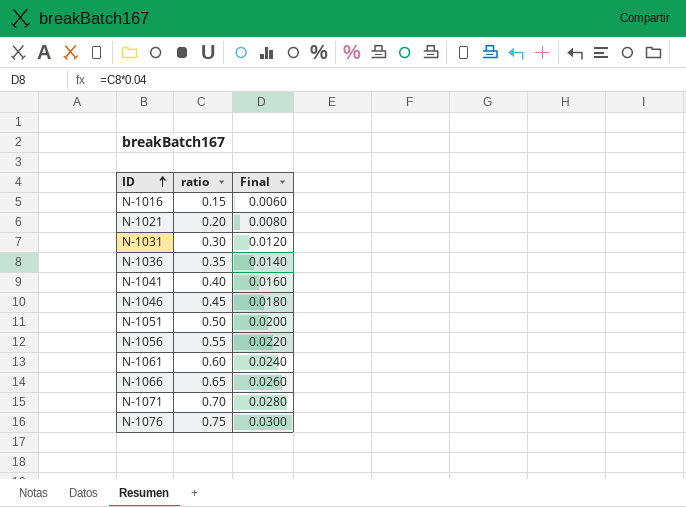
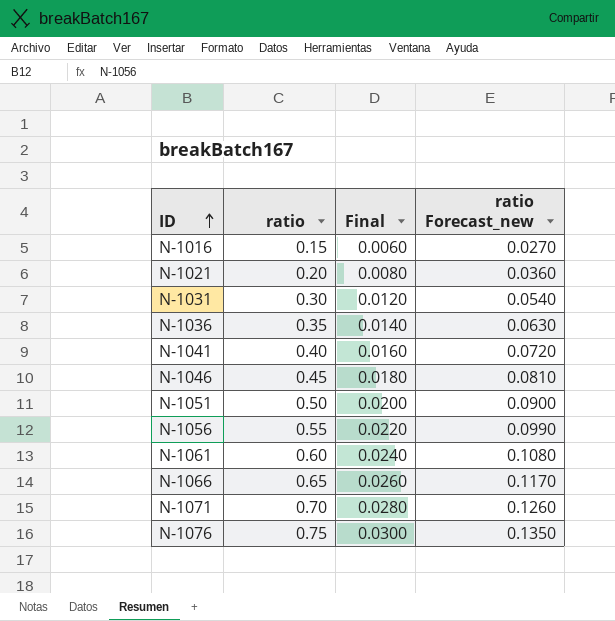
column ratio Forecast_new | formula: none -> [ratio] * 0.18

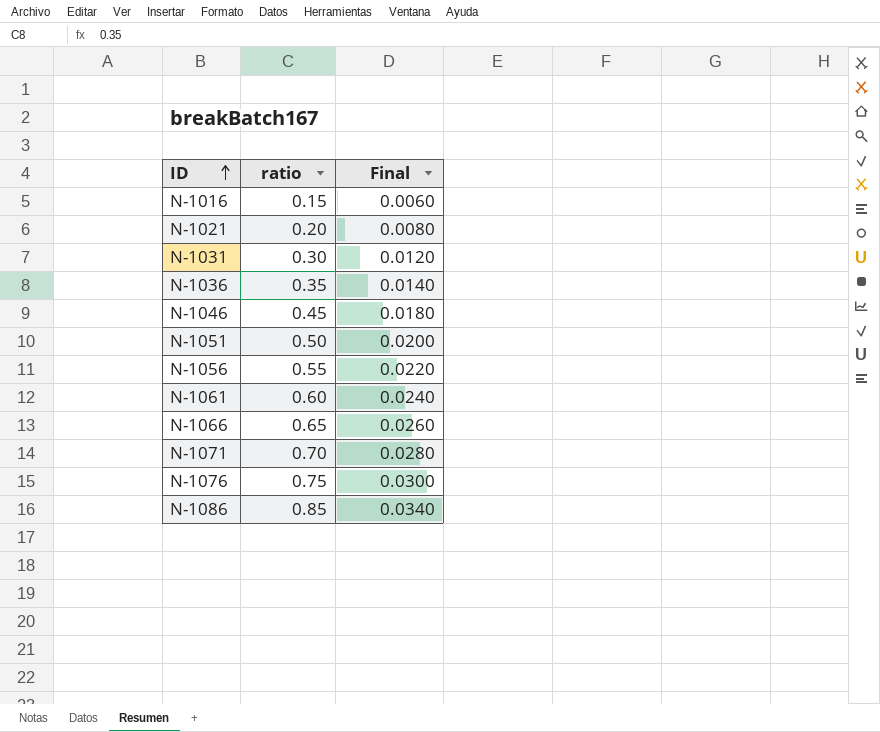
column ratio Forecast_new | formula: [ratio] * 0.18 -> none
row N-1041: 0.40 | 0.0160 | 0.0720 -> none
row N-1086: none -> 0.85 | 0.0340

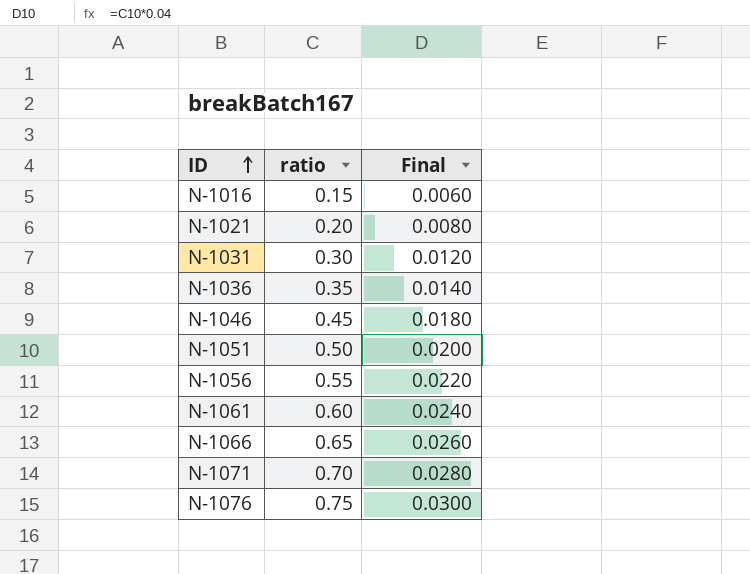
row N-1086: 0.85 | 0.0340 -> none

